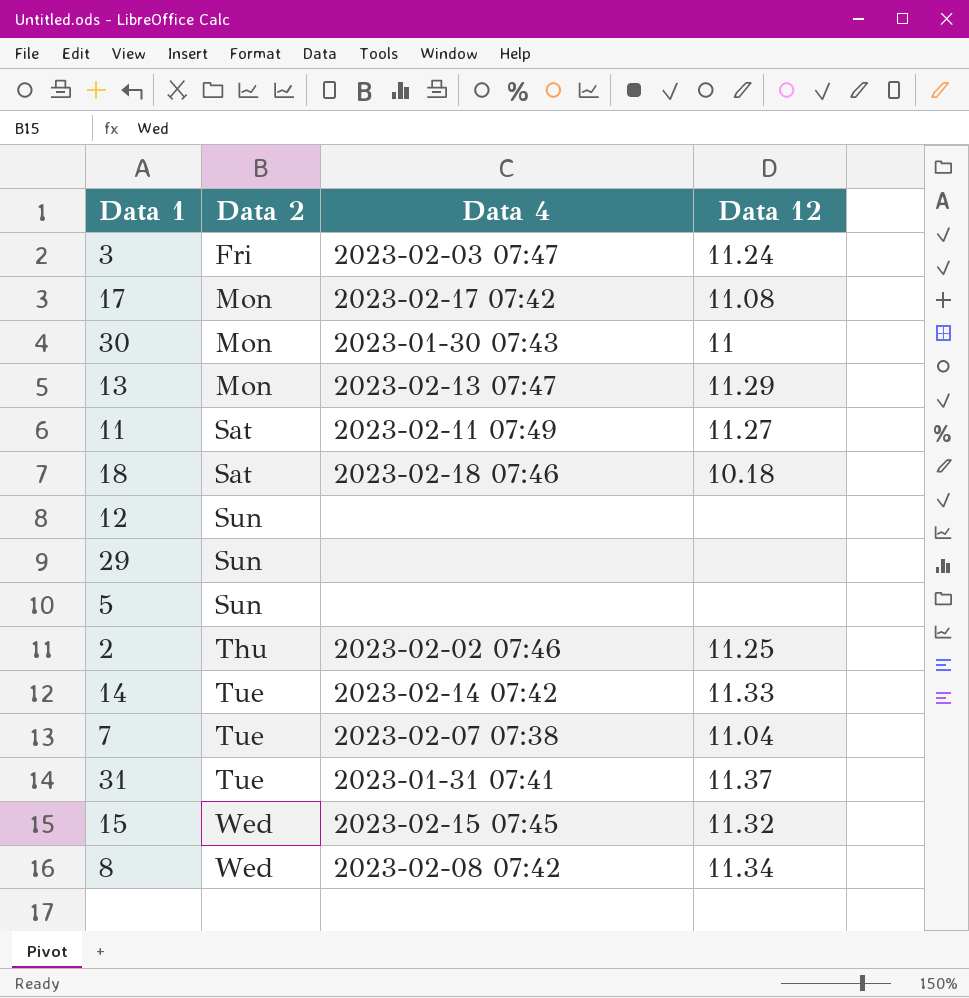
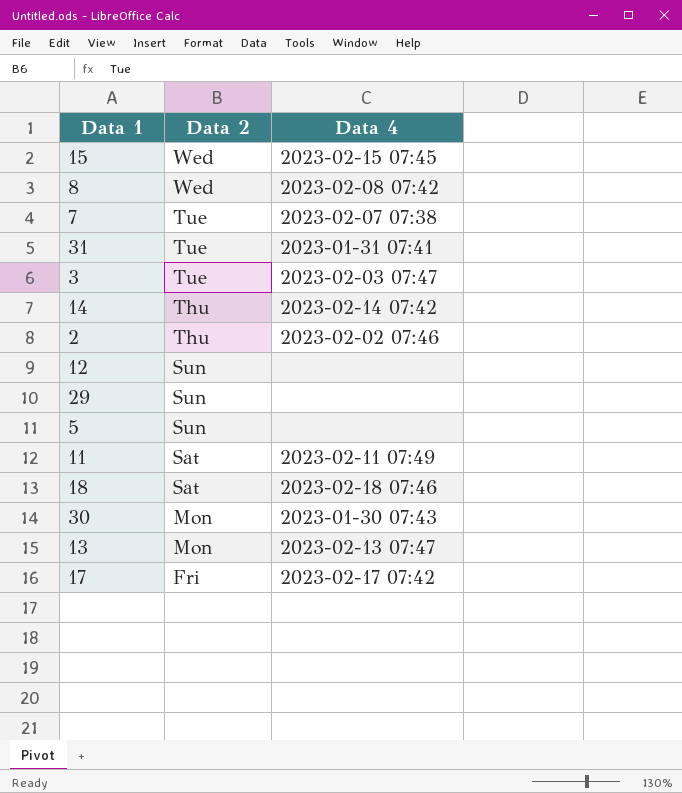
row order: Data 2 ascending -> Data 2 descending
column Data 12 | position: 4 -> none
3 | Data 2: Fri -> Tue
14 | Data 2: Tue -> Thu
17 | Data 2: Mon -> Fri

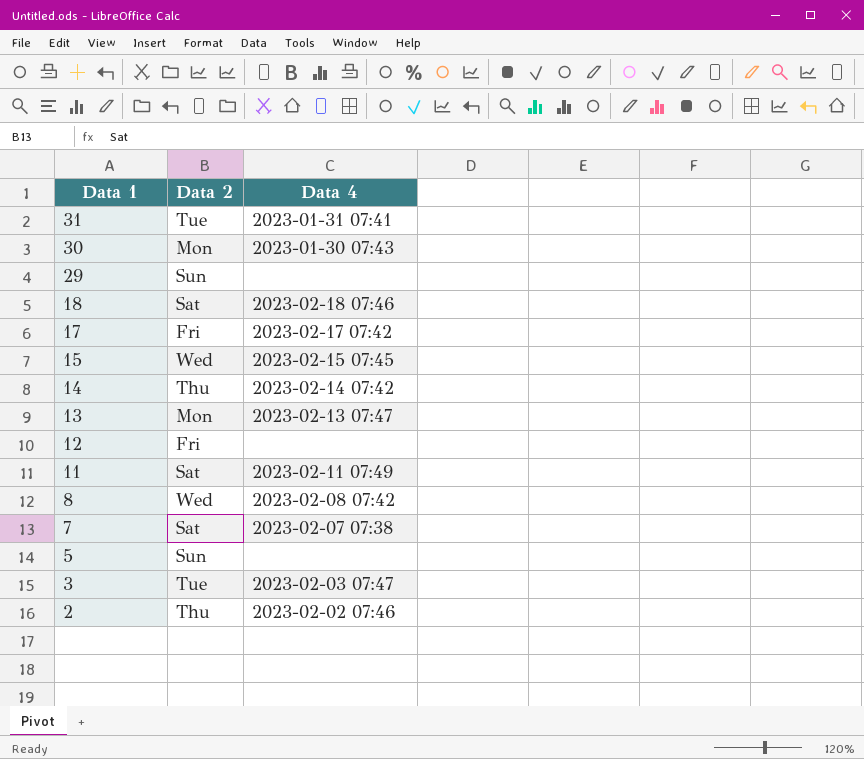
row order: Data 2 descending -> Data 1 descending
12 | Data 2: Sun -> Fri
7 | Data 2: Tue -> Sat

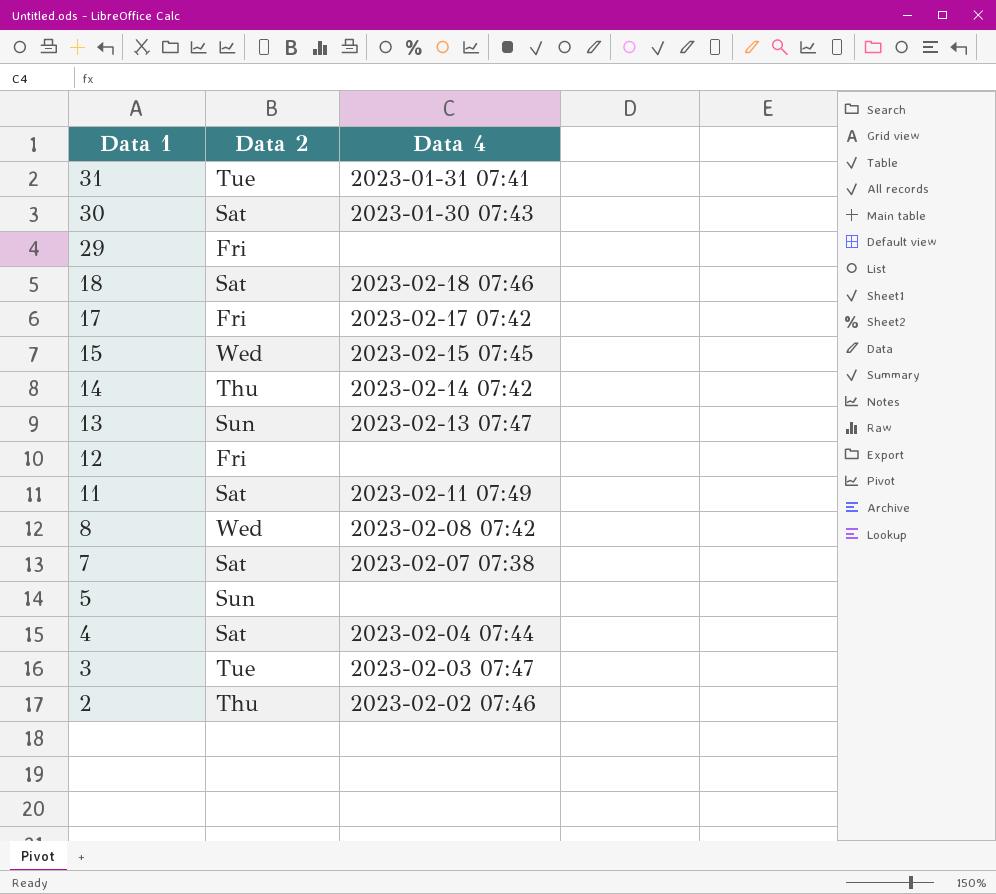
30 | Data 2: Mon -> Sat
29 | Data 2: Sun -> Fri
13 | Data 2: Mon -> Sun
row 4: none -> Sat | 2023-02-04 07:44

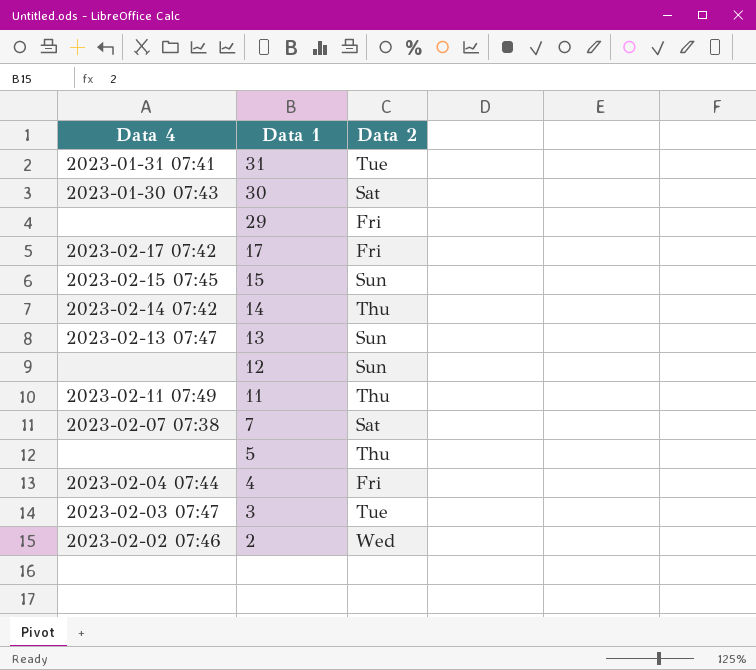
column Data 4 | position: 3 -> 1
row 18: Sat | 2023-02-18 07:46 -> none
row 8: Wed | 2023-02-08 07:42 -> none
15 | Data 2: Wed -> Sun
12 | Data 2: Fri -> Sun
11 | Data 2: Sat -> Thu
5 | Data 2: Sun -> Thu
4 | Data 2: Sat -> Fri
2 | Data 2: Thu -> Wed

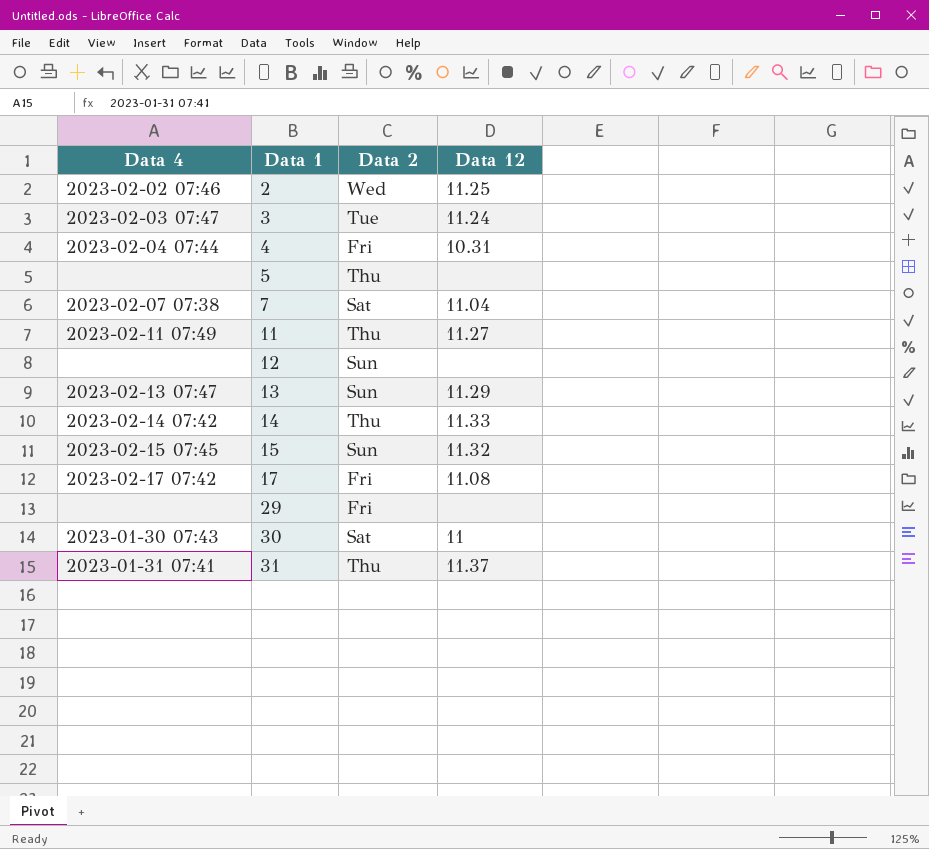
row order: Data 1 descending -> Data 1 ascending
column Data 12 | position: none -> 4
31 | Data 2: Tue -> Thu

